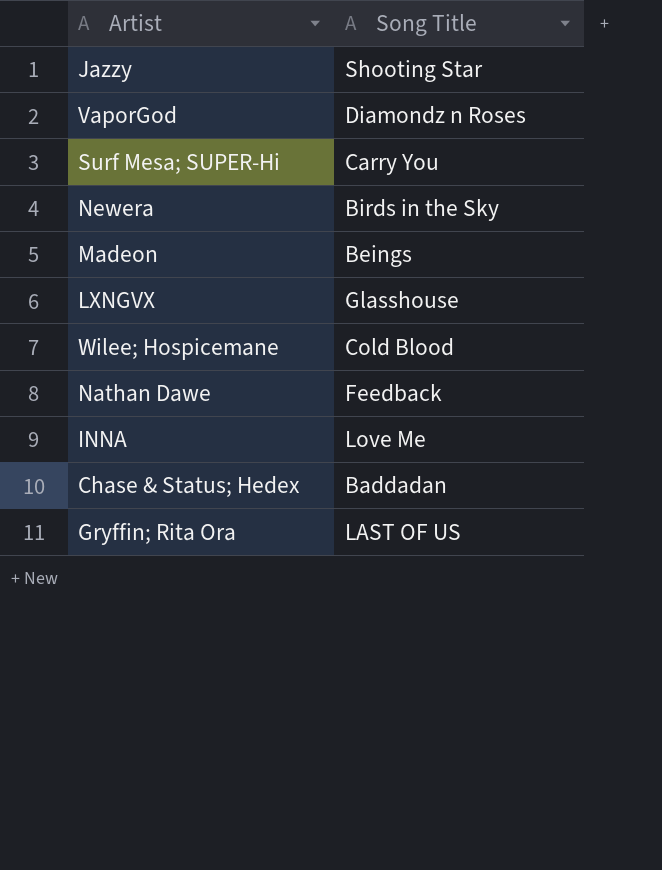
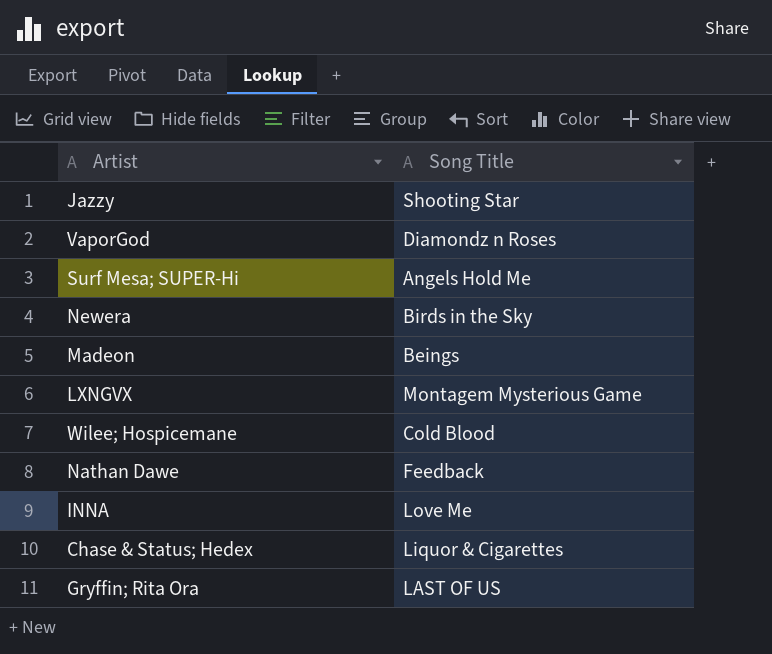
Surf Mesa; SUPER-Hi | Song Title: Carry You -> Angels Hold Me
LXNGVX | Song Title: Glasshouse -> Montagem Mysterious Game
Chase & Status; Hedex | Song Title: Baddadan -> Liquor & Cigarettes

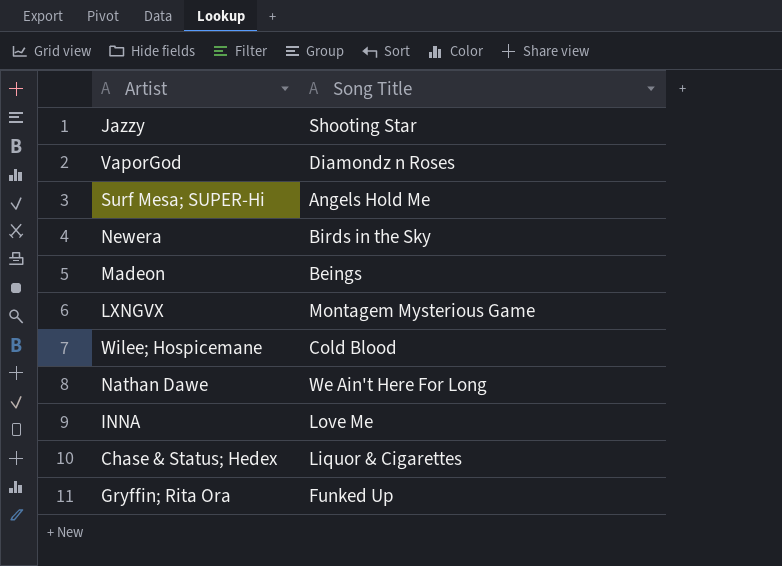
Nathan Dawe | Song Title: Feedback -> We Ain't Here For Long
Gryffin; Rita Ora | Song Title: LAST OF US -> Funked Up

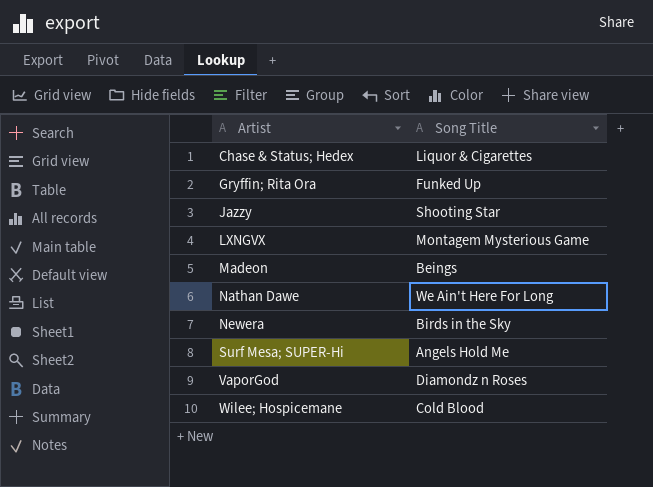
row order: none -> Artist ascending
row INNA: Love Me -> none

